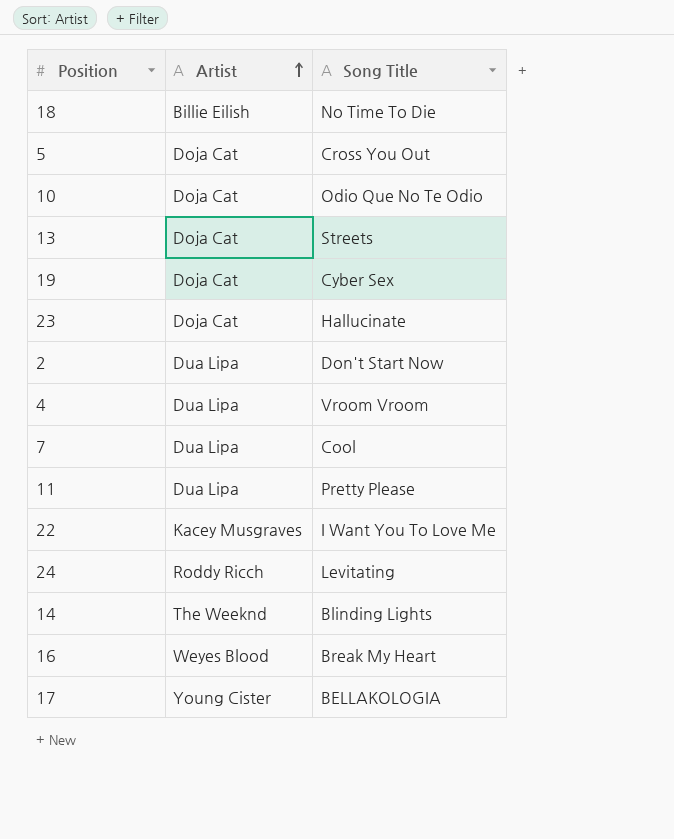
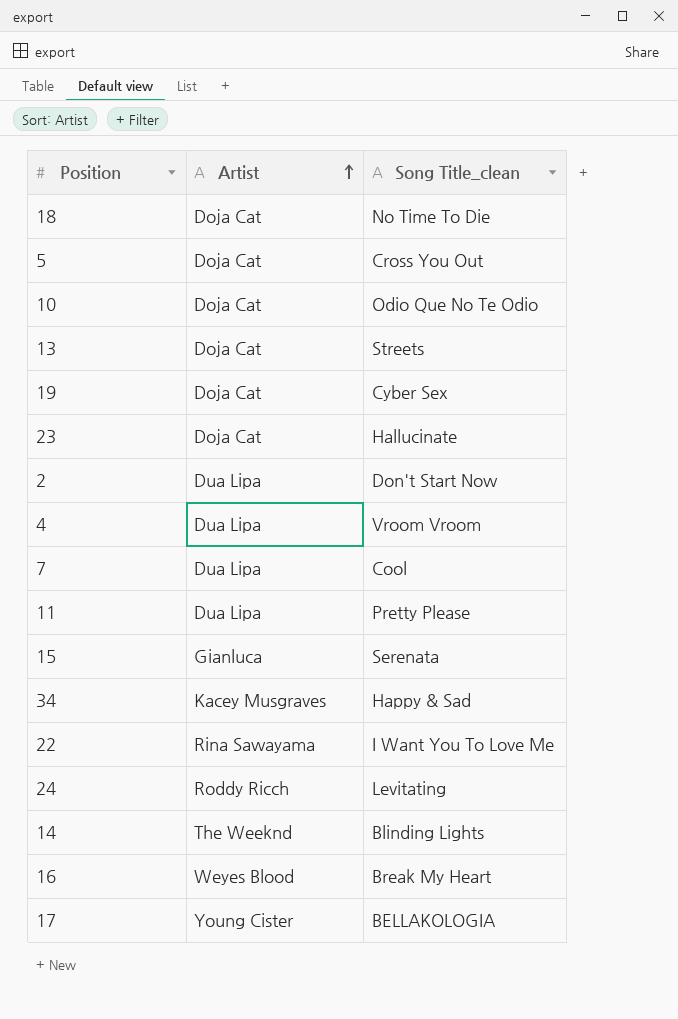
column name: Song Title -> Song Title_clean
18 | Artist: Billie Eilish -> Doja Cat
row 15: none -> Gianluca | Serenata
row 34: none -> Kacey Musgraves | Happy & Sad
22 | Artist: Kacey Musgraves -> Rina Sawayama

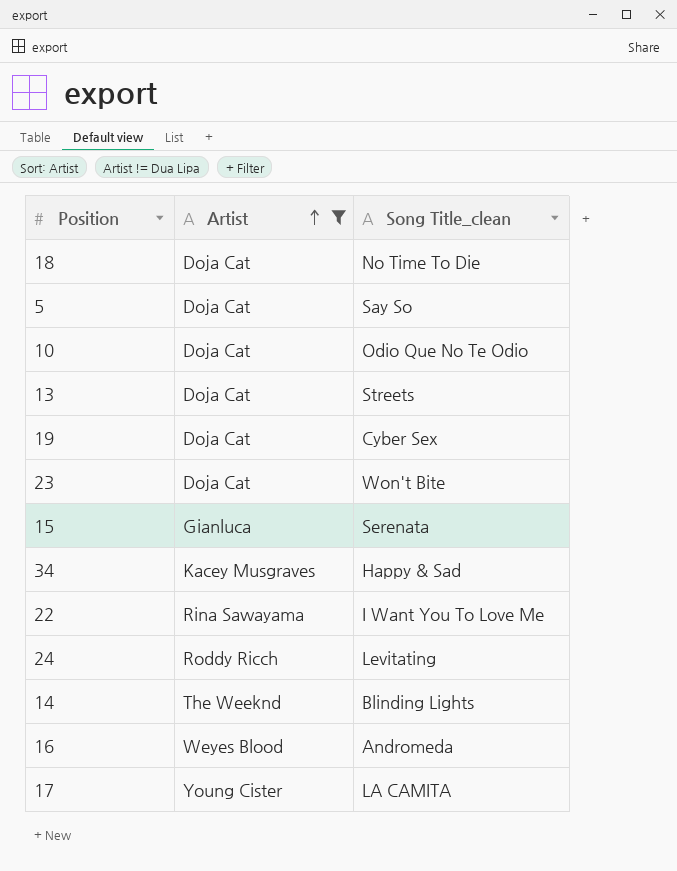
filter: none -> Artist != Dua Lipa
5 | Song Title_clean: Cross You Out -> Say So
23 | Song Title_clean: Hallucinate -> Won't Bite
16 | Song Title_clean: Break My Heart -> Andromeda
17 | Song Title_clean: BELLAKOLOGIA -> LA CAMITA

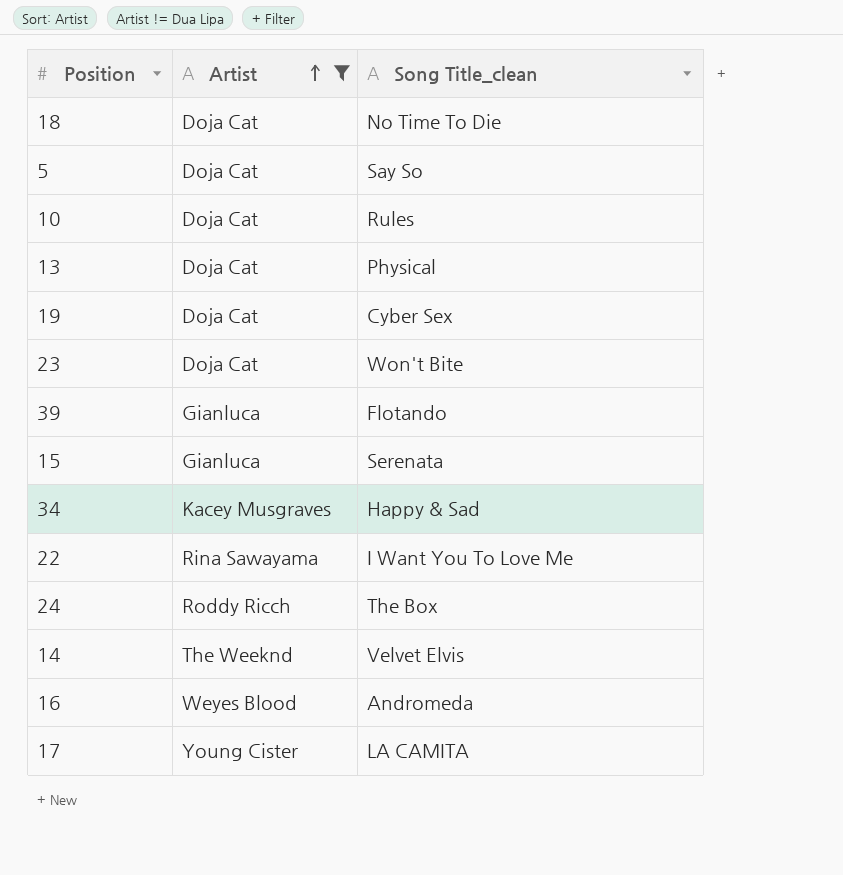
10 | Song Title_clean: Odio Que No Te Odio -> Rules
13 | Song Title_clean: Streets -> Physical
row 39: none -> Gianluca | Flotando
24 | Song Title_clean: Levitating -> The Box
14 | Song Title_clean: Blinding Lights -> Velvet Elvis

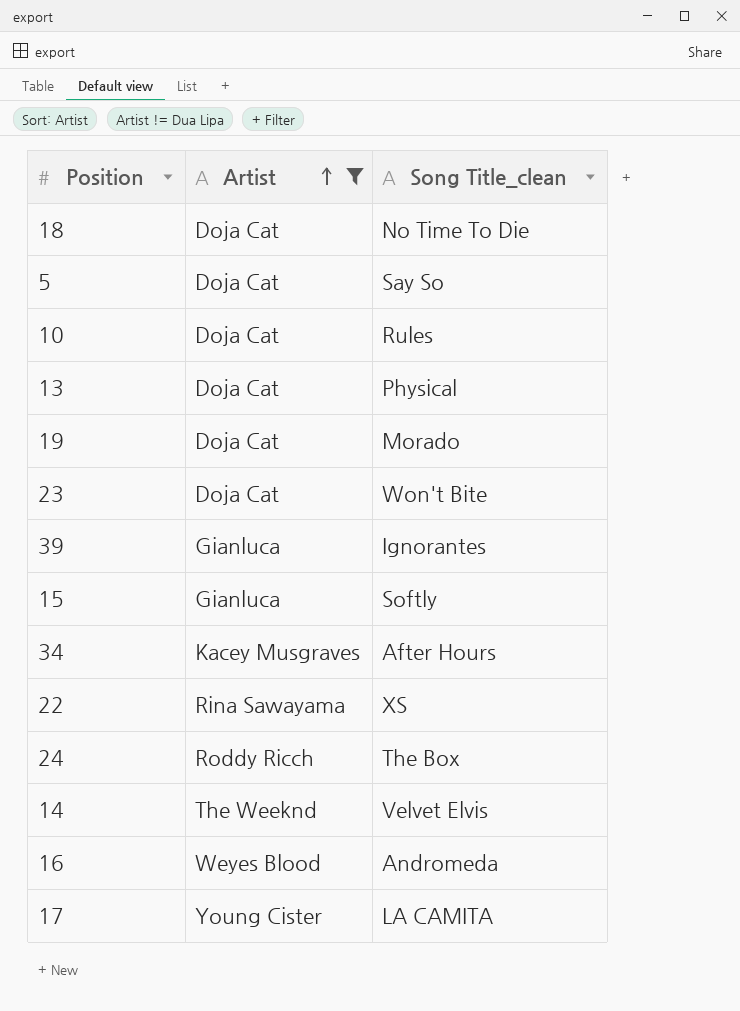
19 | Song Title_clean: Cyber Sex -> Morado
39 | Song Title_clean: Flotando -> Ignorantes
15 | Song Title_clean: Serenata -> Softly
34 | Song Title_clean: Happy & Sad -> After Hours
22 | Song Title_clean: I Want You To Love Me -> XS

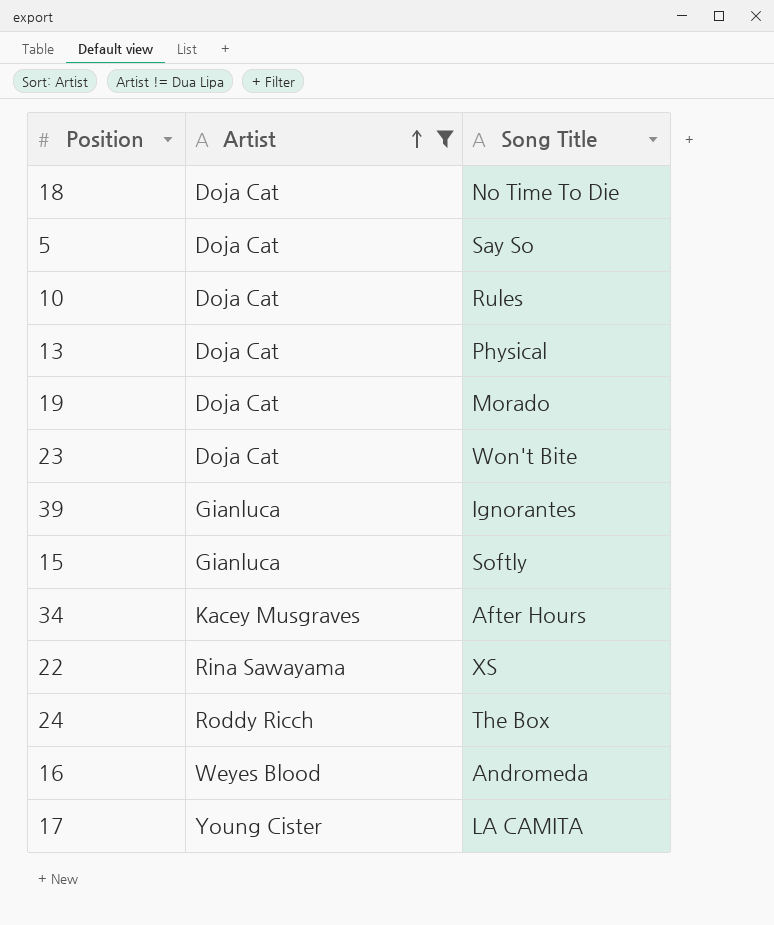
column name: Song Title_clean -> Song Title
row 14: The Weeknd | Velvet Elvis -> none

